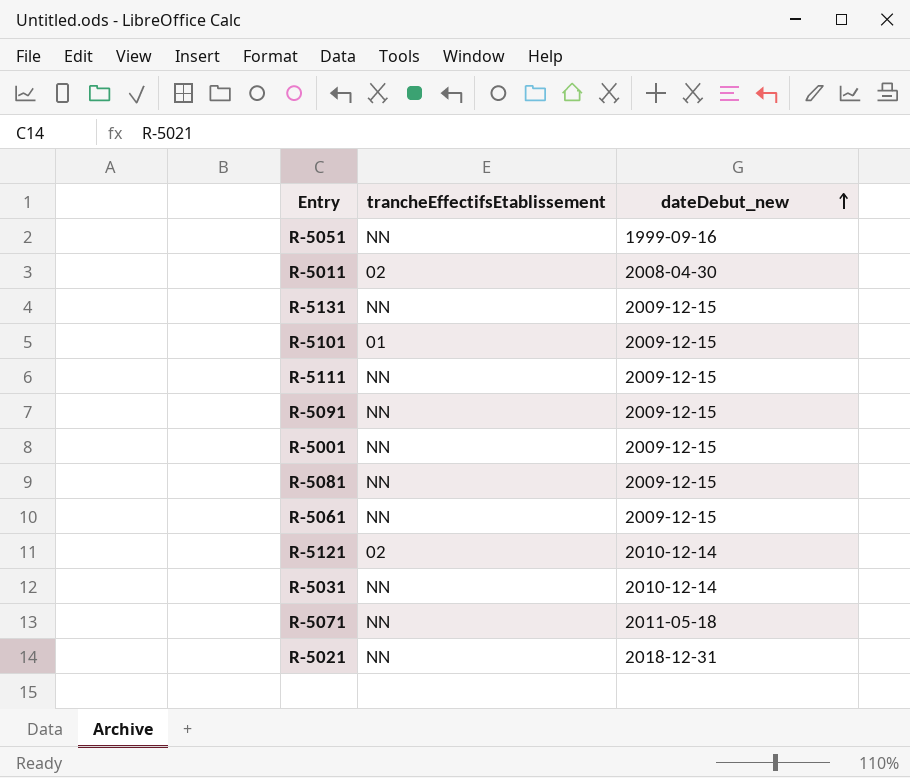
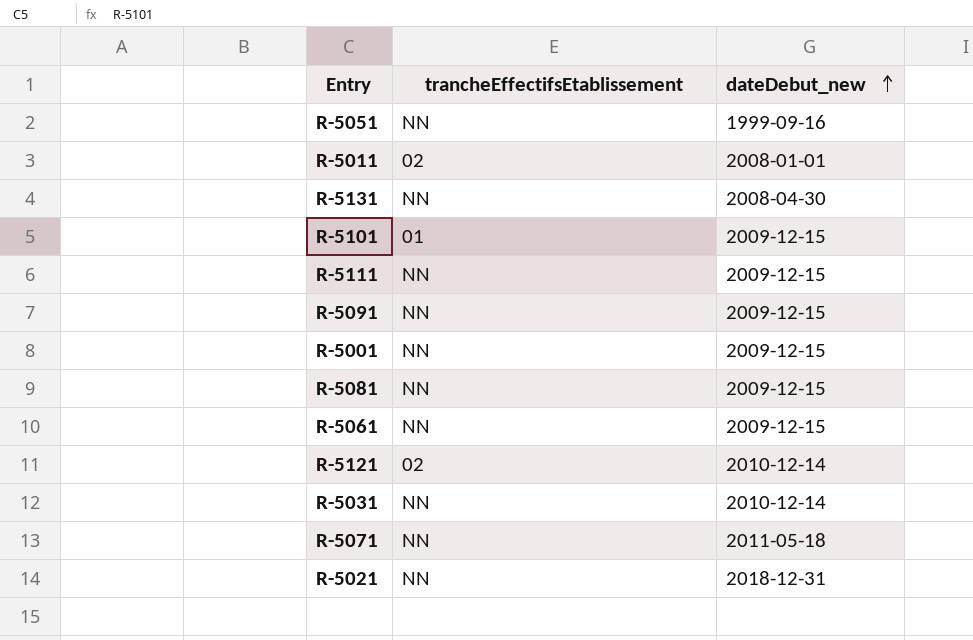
R-5011 | dateDebut_new: 2008-04-30 -> 2008-01-01
R-5131 | dateDebut_new: 2009-12-15 -> 2008-04-30

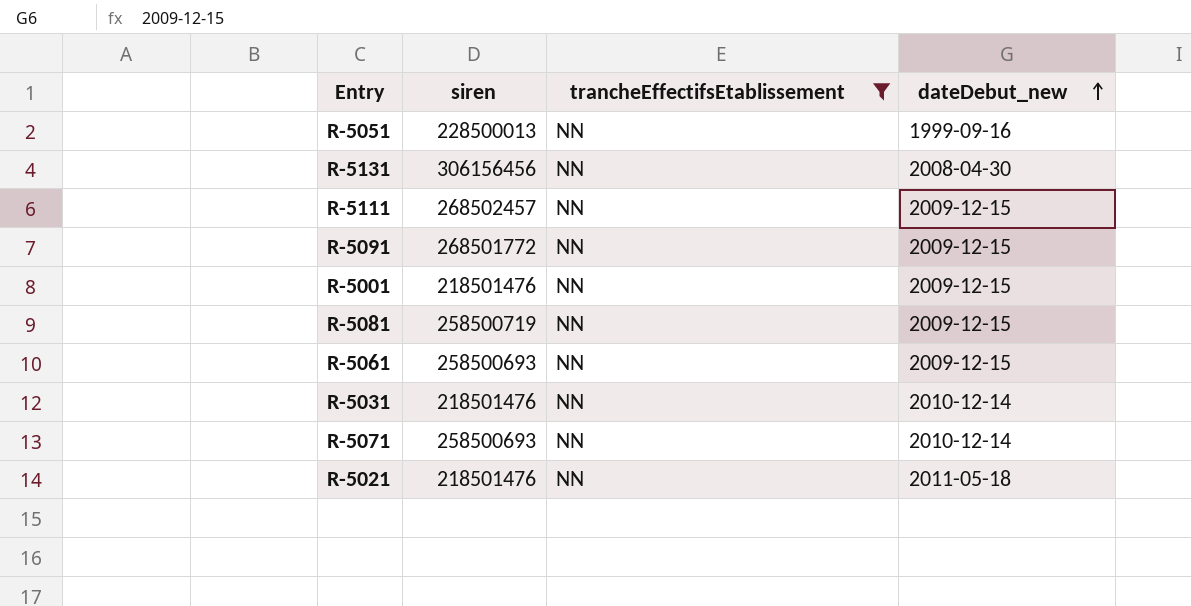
filter: none -> trancheEffectifsEtablissement = NN
column siren | position: none -> 2
R-5071 | dateDebut_new: 2011-05-18 -> 2010-12-14
R-5021 | dateDebut_new: 2018-12-31 -> 2011-05-18

